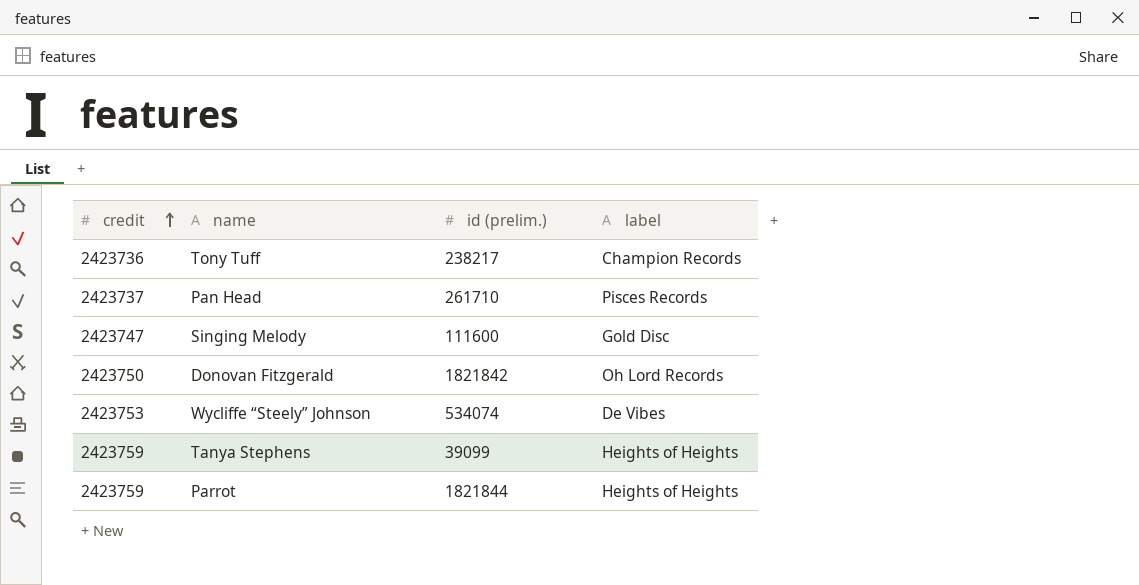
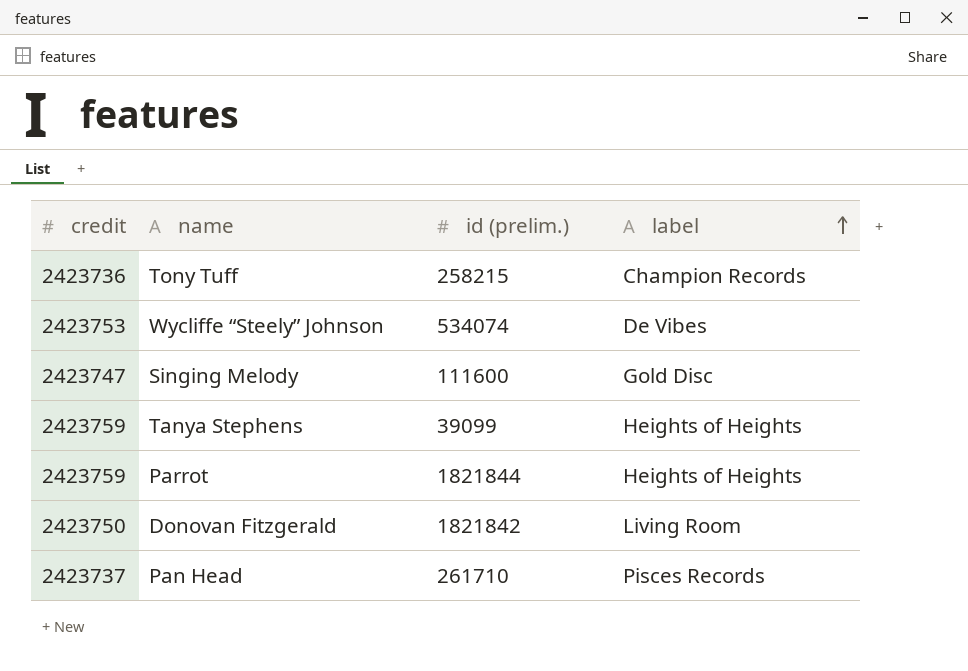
row order: credit ascending -> label ascending
Tony Tuff | id (prelim.): 238217 -> 258215
Donovan Fitzgerald | label: Oh Lord Records -> Living Room

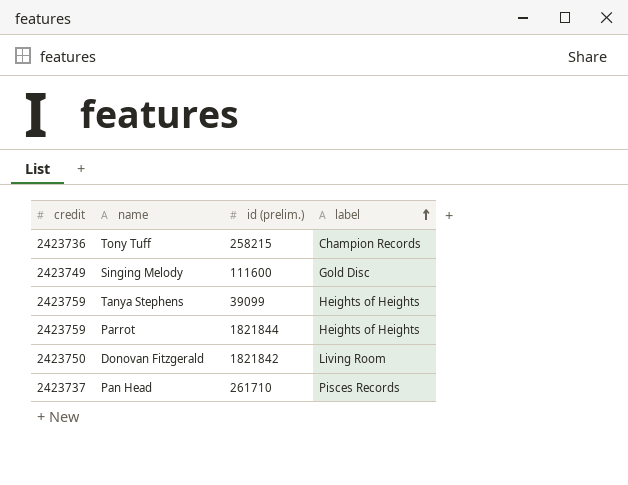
row Wycliffe “Steely” Johnson: 2423753 | 534074 | De Vibes -> none
Singing Melody | credit: 2423747 -> 2423749

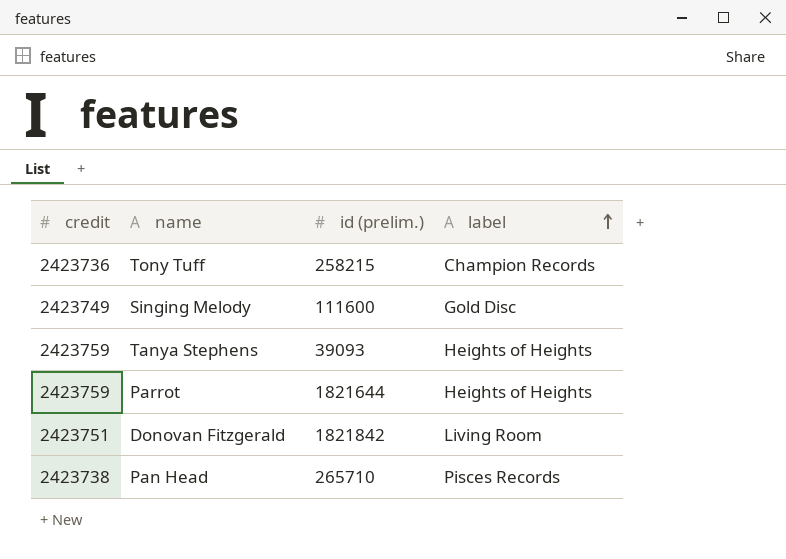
Tanya Stephens | id (prelim.): 39099 -> 39093
Parrot | id (prelim.): 1821844 -> 1821644
Donovan Fitzgerald | credit: 2423750 -> 2423751
Pan Head | credit: 2423737 -> 2423738
Pan Head | id (prelim.): 261710 -> 265710

